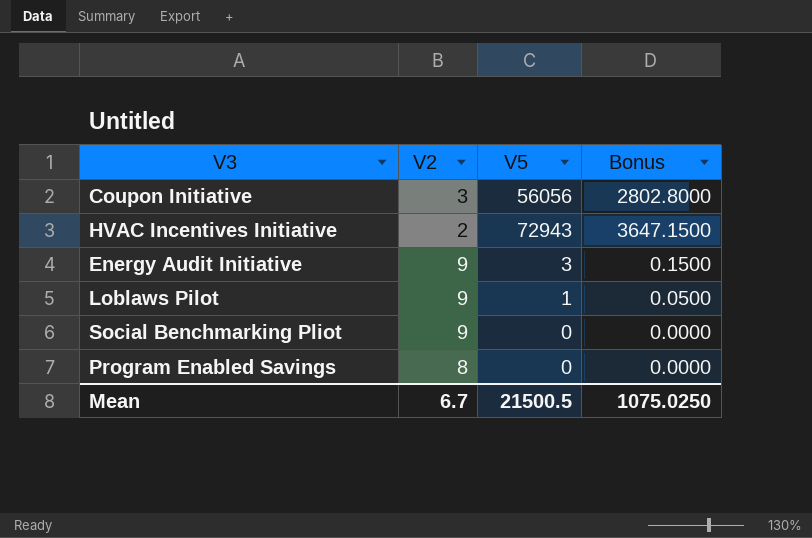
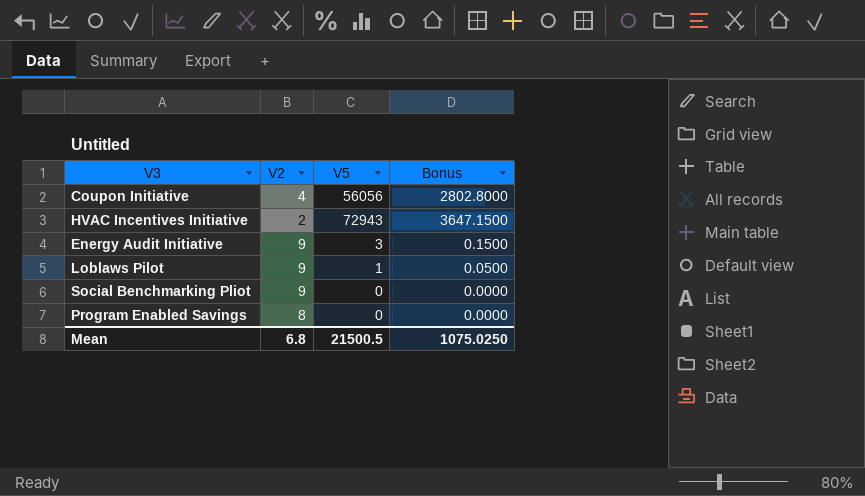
Coupon Initiative | V2: 3 -> 4
Mean | V2: 6.7 -> 6.8

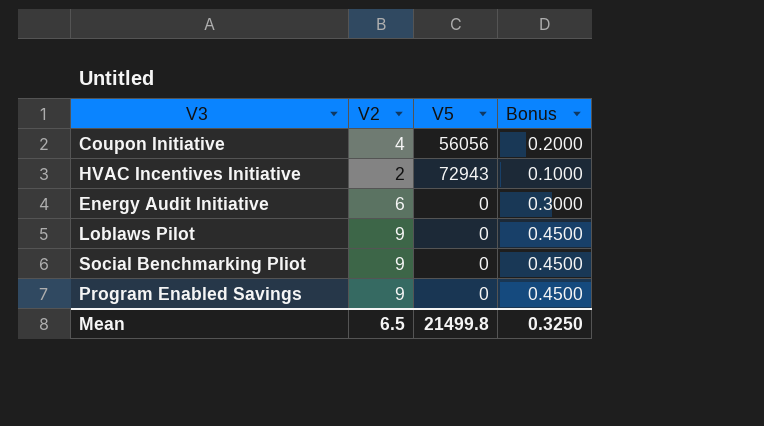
column Bonus | formula: [V5] * 0.05 -> [V2] * 0.05
Energy Audit Initiative | V2: 9 -> 6
Energy Audit Initiative | V5: 3 -> 0
Loblaws Pilot | V5: 1 -> 0
Program Enabled Savings | V2: 8 -> 9
Mean | V2: 6.8 -> 6.5
Mean | V5: 21500.5 -> 21499.8
Mean | Bonus: 1075.0250 -> 0.3250

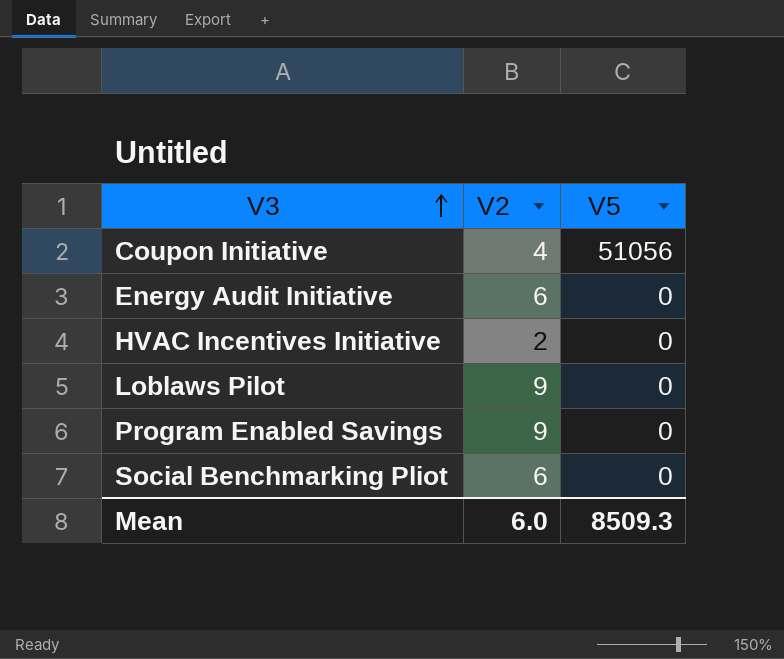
row order: none -> V3 ascending
column Bonus | formula: [V2] * 0.05 -> none
Coupon Initiative | V5: 56056 -> 51056
HVAC Incentives Initiative | V5: 72943 -> 0
Social Benchmarking Pliot | V2: 9 -> 6
Mean | V2: 6.5 -> 6.0
Mean | V5: 21499.8 -> 8509.3

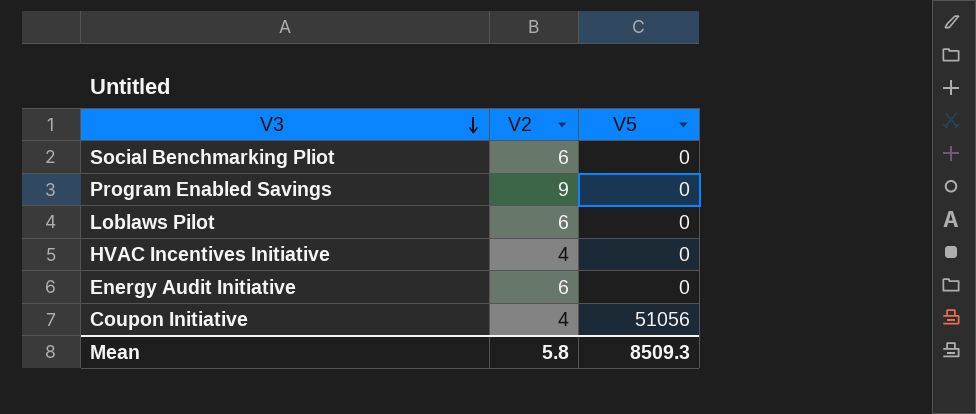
row order: V3 ascending -> V3 descending
Loblaws Pilot | V2: 9 -> 6
HVAC Incentives Initiative | V2: 2 -> 4
Mean | V2: 6.0 -> 5.8

